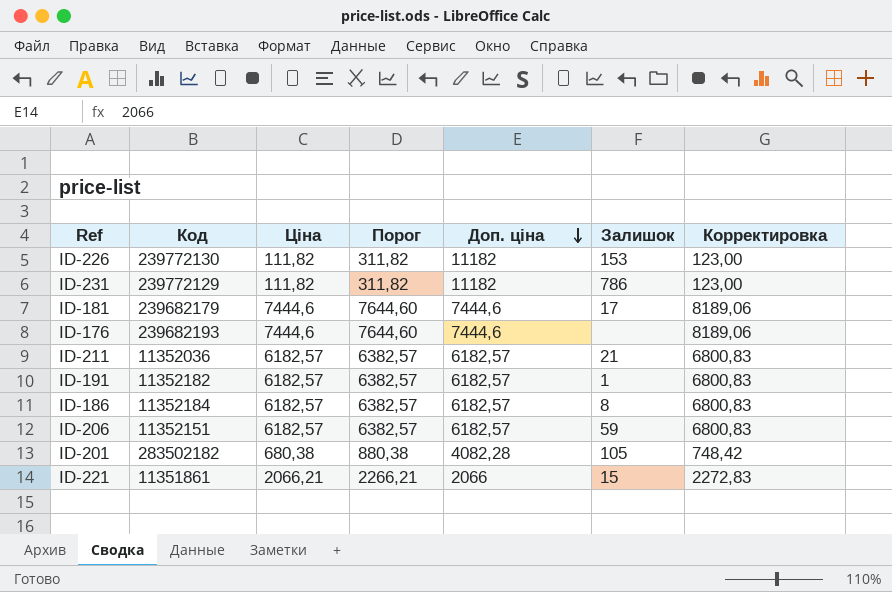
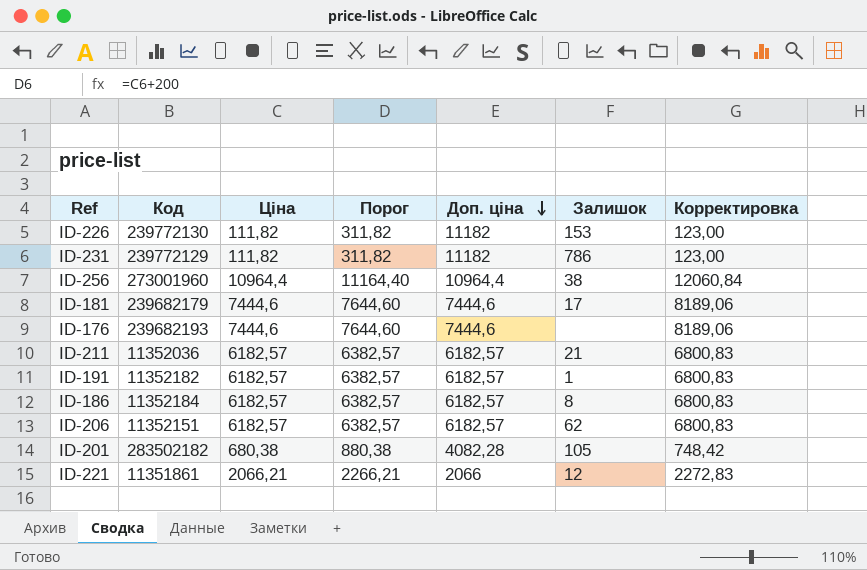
row ID-256: none -> 273001960 | 10964,4 | 11164,40 | 10964,4 | 38 | 12060,84
ID-206 | Залишок: 59 -> 62
ID-221 | Залишок: 15 -> 12

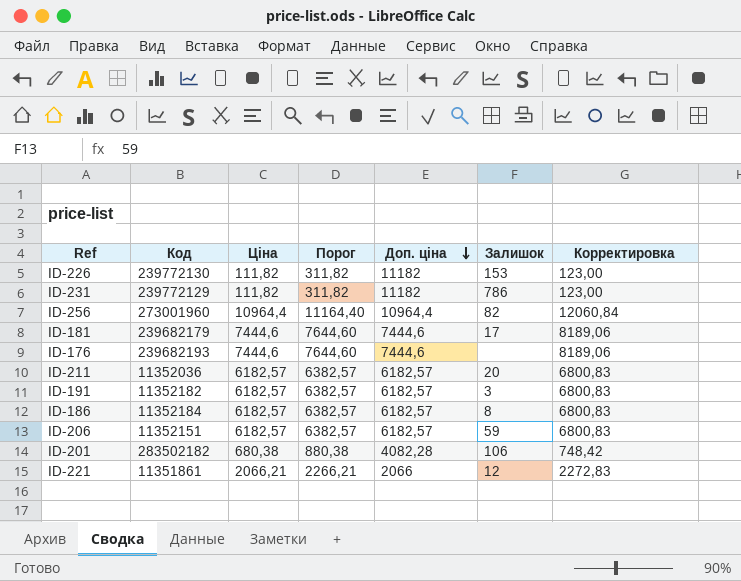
ID-256 | Залишок: 38 -> 82
ID-211 | Залишок: 21 -> 20
ID-191 | Залишок: 1 -> 3
ID-206 | Залишок: 62 -> 59
ID-201 | Залишок: 105 -> 106

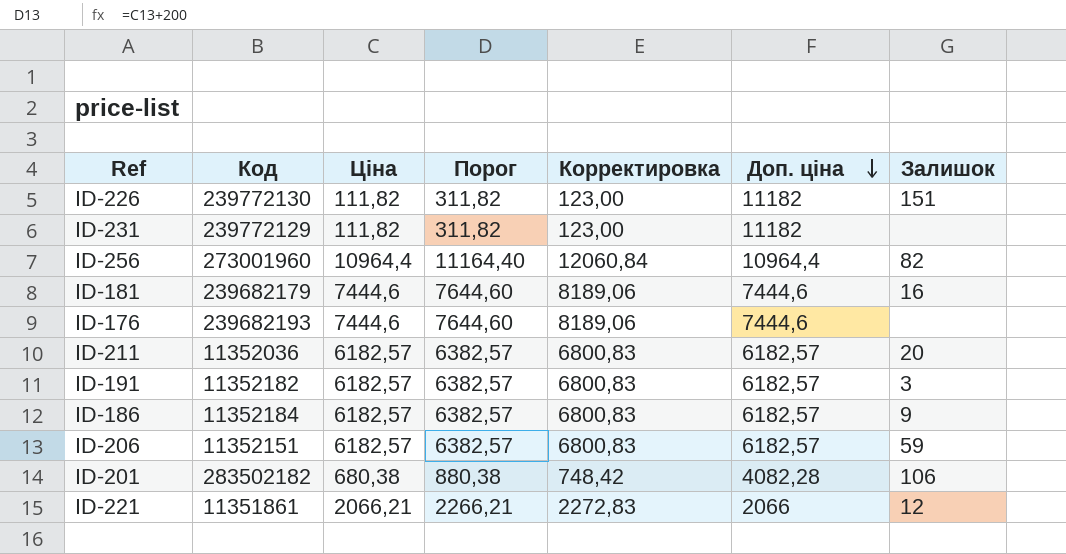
column Корректировка | position: 7 -> 5
ID-226 | Залишок: 153 -> 151
ID-231 | Залишок: 786 -> none
ID-181 | Залишок: 17 -> 16
ID-186 | Залишок: 8 -> 9

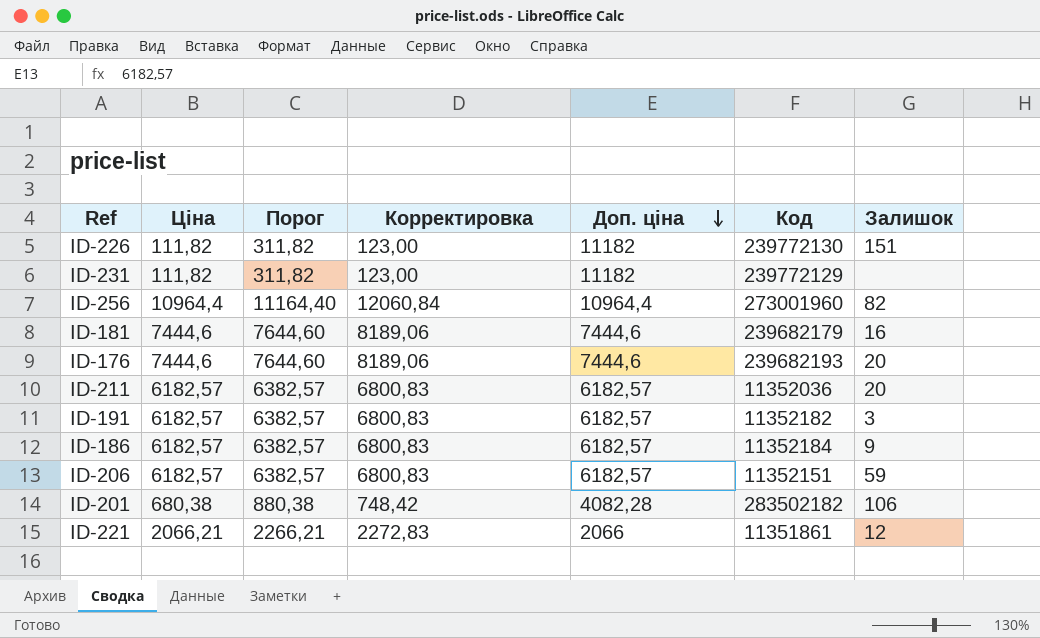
column Код | position: 2 -> 6
ID-176 | Залишок: none -> 20

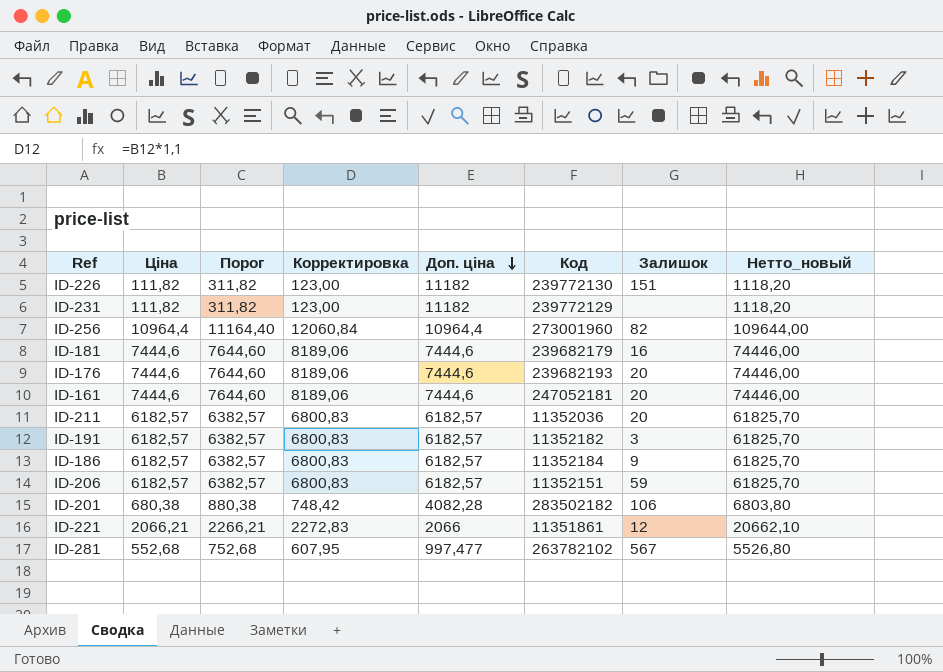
column Нетто_новый | formula: none -> [Ціна] * 10
row ID-161: none -> 7444,6 | 7644,60 | 8189,06 | 7444,6 | 247052181 | 20 | 74446,00
row ID-281: none -> 552,68 | 752,68 | 607,95 | 997,477 | 263782102 | 567 | 5526,80

